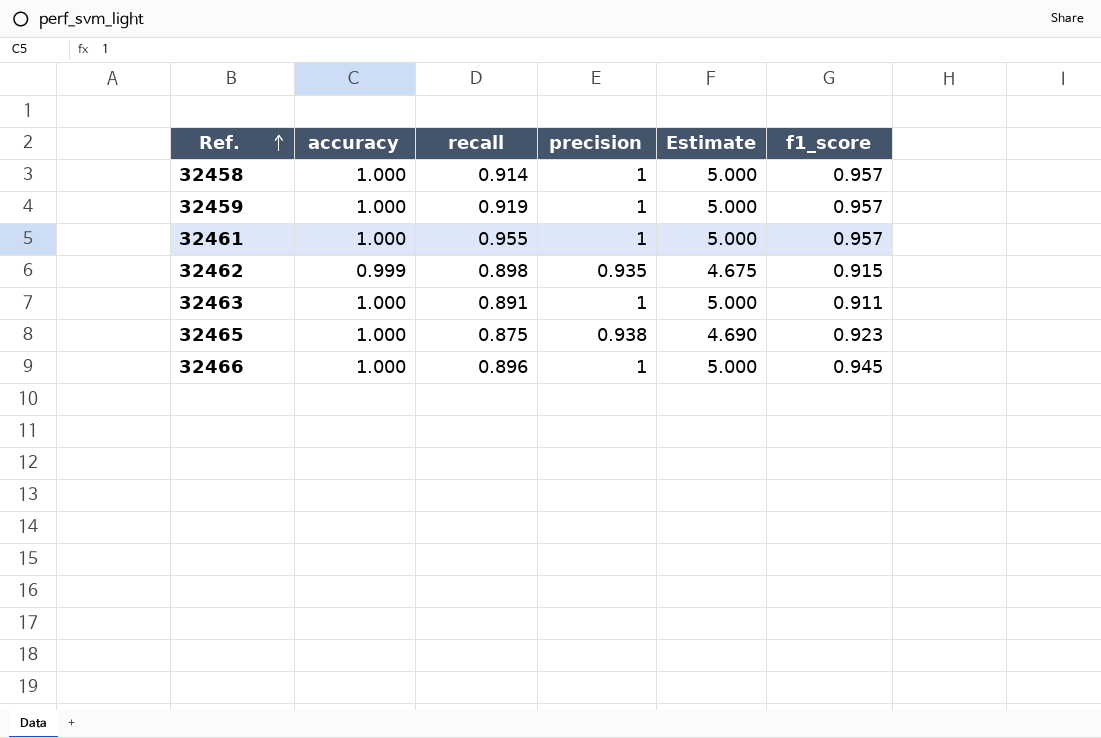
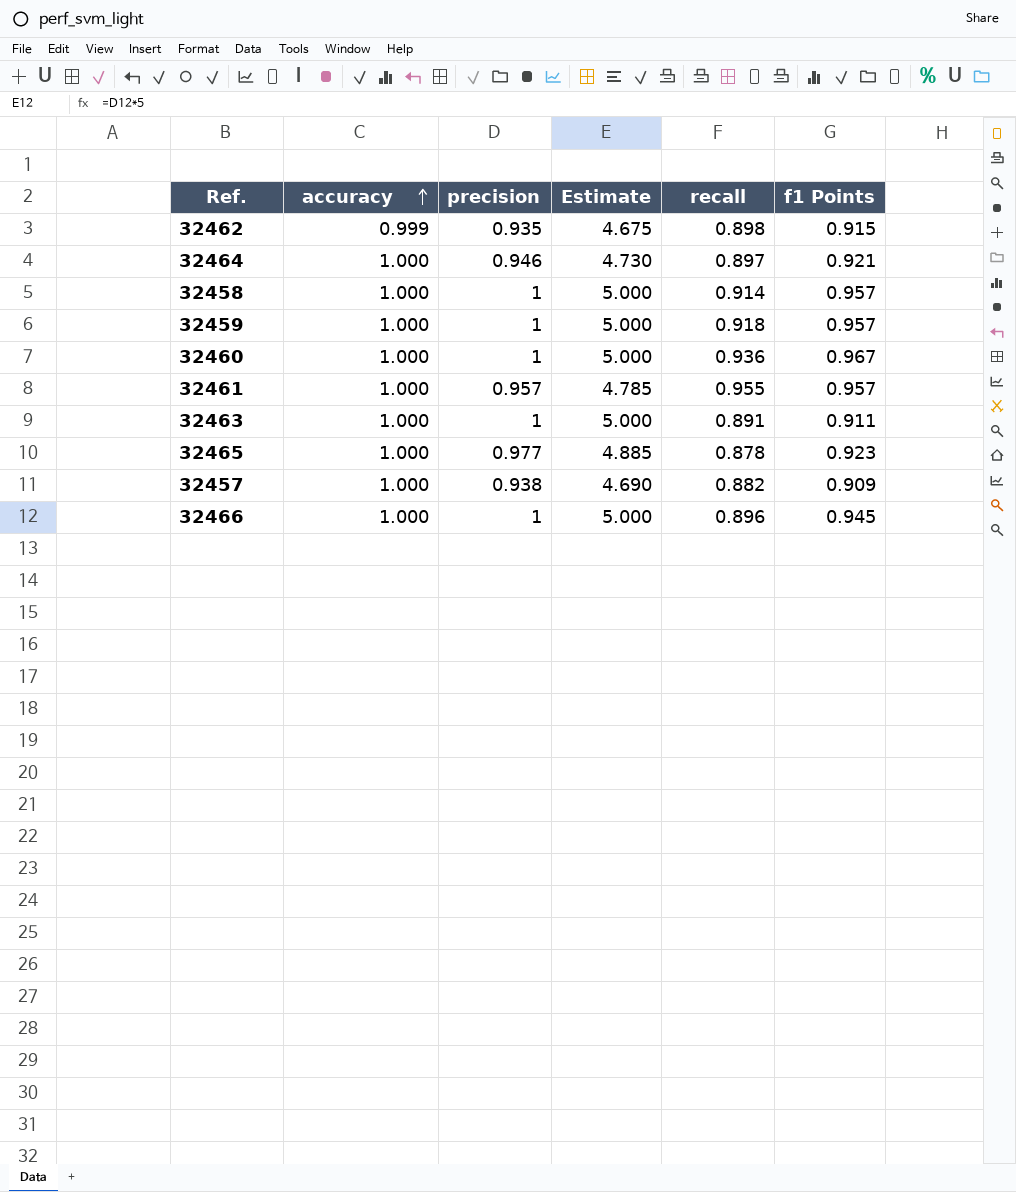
row order: Ref. ascending -> accuracy ascending
column recall | position: 3 -> 5
column name: f1_score -> f1 Points
row 32464: none -> 1.000 | 0.946 | 4.730 | 0.897 | 0.921
32459 | recall: 0.919 -> 0.918
row 32460: none -> 1.000 | 1 | 5.000 | 0.936 | 0.967
32461 | precision: 1 -> 0.957
32461 | Estimate: 5.000 -> 4.785
32465 | precision: 0.938 -> 0.977
32465 | Estimate: 4.690 -> 4.885
32465 | recall: 0.875 -> 0.878
row 32457: none -> 1.000 | 0.938 | 4.690 | 0.882 | 0.909

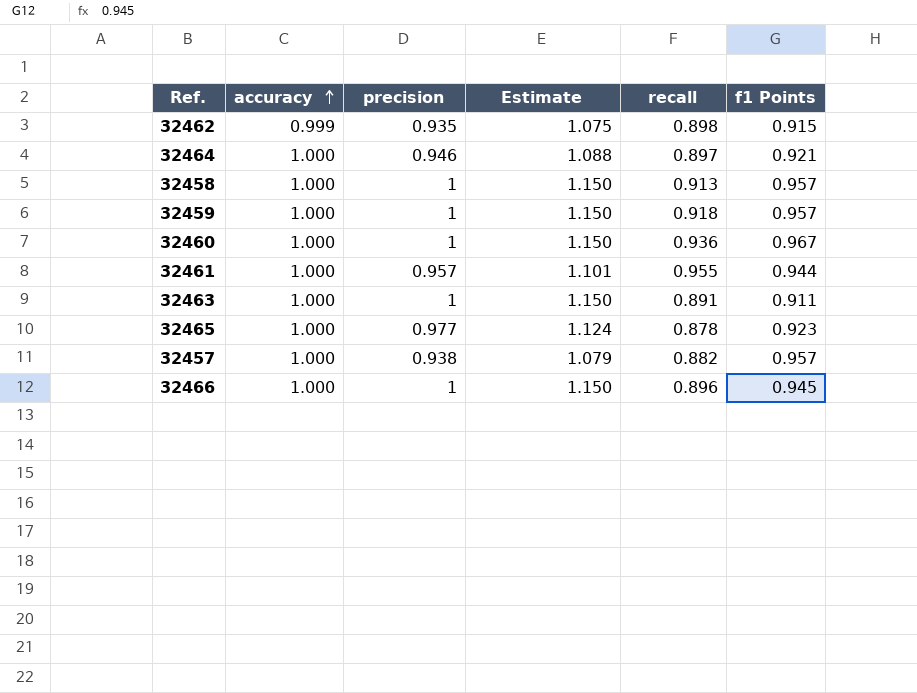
column Estimate | formula: [precision] * 5 -> [precision] * 1.15
32458 | recall: 0.914 -> 0.913
32461 | f1 Points: 0.957 -> 0.944
32457 | f1 Points: 0.909 -> 0.957

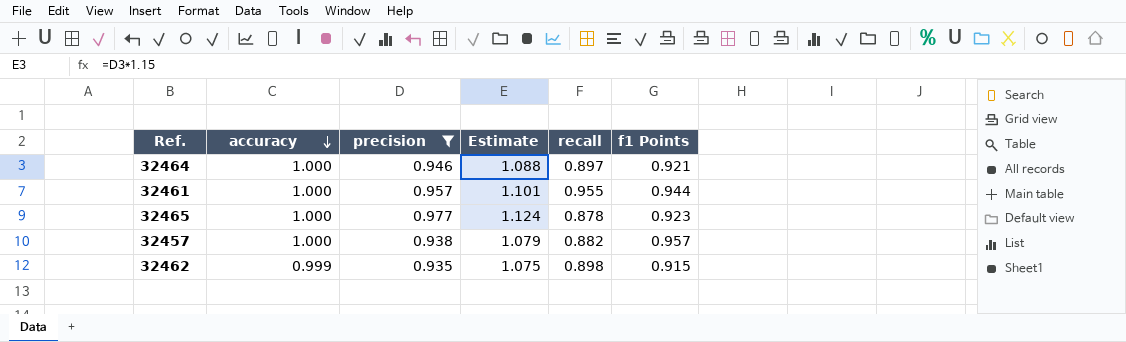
filter: none -> precision != 1
row order: accuracy ascending -> accuracy descending

